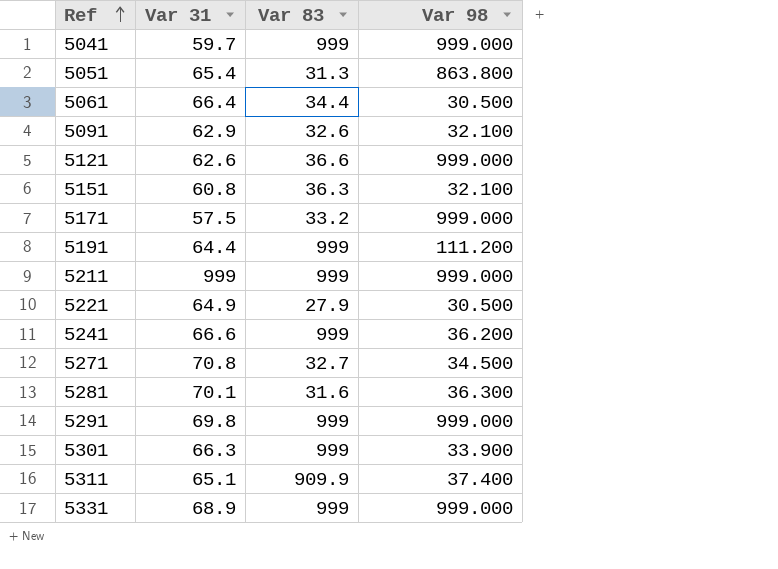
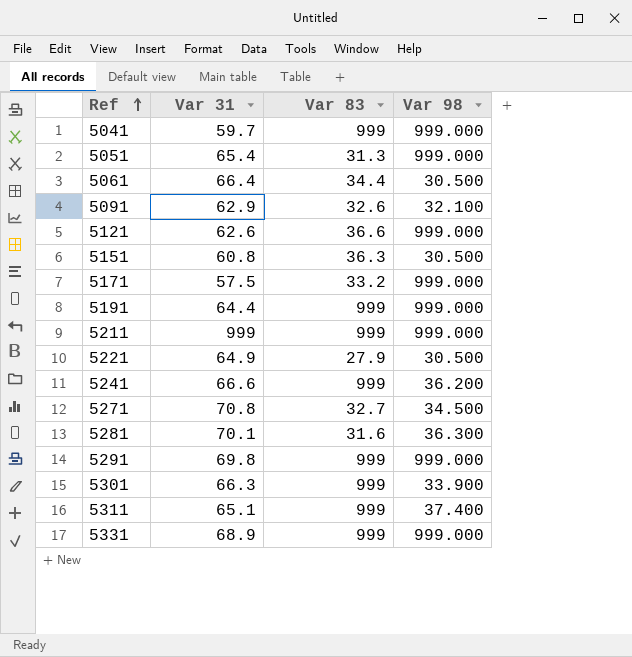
5051 | Var 98: 863.800 -> 999.000
5151 | Var 98: 32.100 -> 30.500
5191 | Var 98: 111.200 -> 999.000
5311 | Var 83: 909.9 -> 999

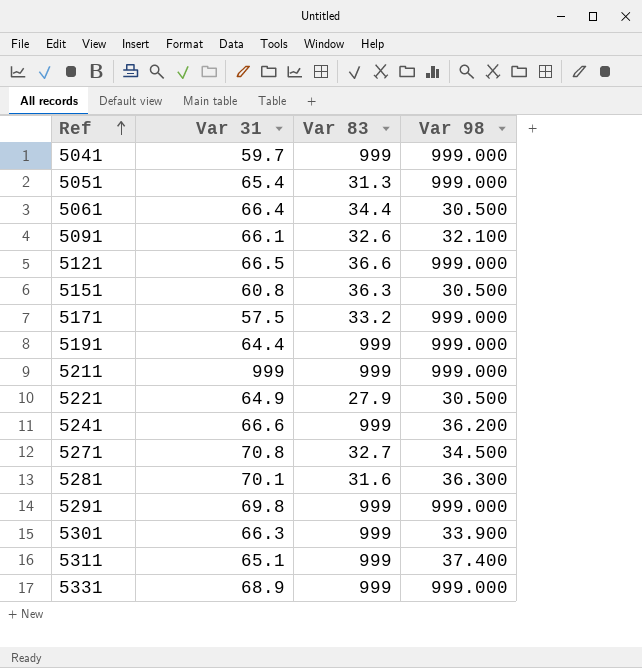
5091 | Var 31: 62.9 -> 66.1
5121 | Var 31: 62.6 -> 66.5

